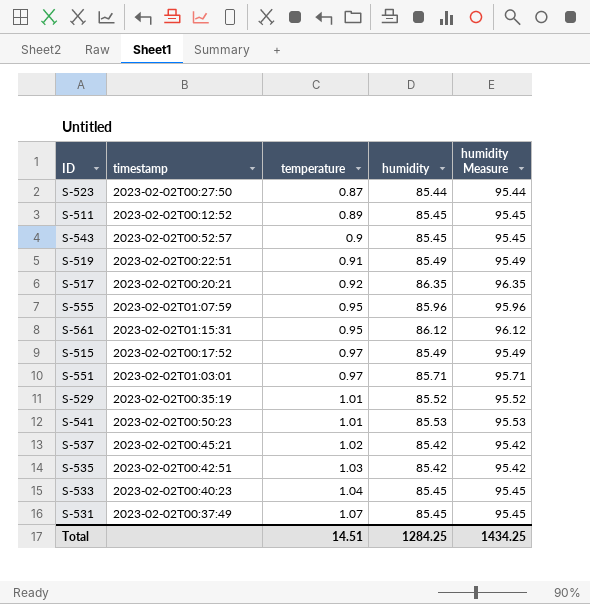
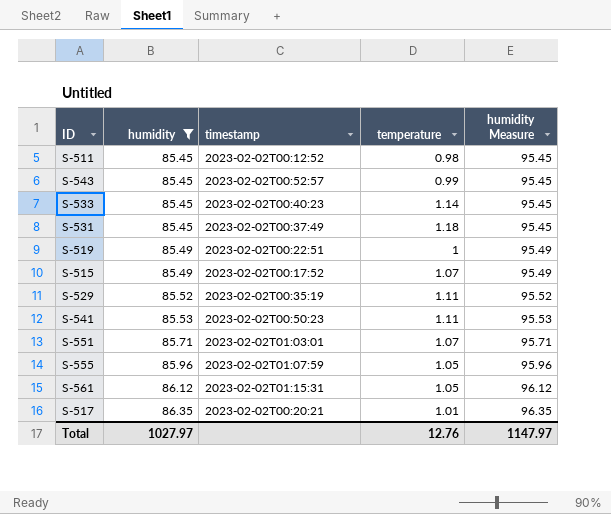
filter: none -> humidity >= 85.45
row order: temperature ascending -> humidity ascending
column humidity | position: 4 -> 2
S-511 | temperature: 0.89 -> 0.98
S-543 | temperature: 0.9 -> 0.99
S-533 | temperature: 1.04 -> 1.14
S-531 | temperature: 1.07 -> 1.18
S-519 | temperature: 0.91 -> 1
S-515 | temperature: 0.97 -> 1.07
S-529 | temperature: 1.01 -> 1.11
S-541 | temperature: 1.01 -> 1.11
S-551 | temperature: 0.97 -> 1.07
S-555 | temperature: 0.95 -> 1.05
S-561 | temperature: 0.95 -> 1.05
S-517 | temperature: 0.92 -> 1.01
Total | humidity: 1284.25 -> 1027.97
Total | temperature: 14.51 -> 12.76
Total | humidity Measure: 1434.25 -> 1147.97

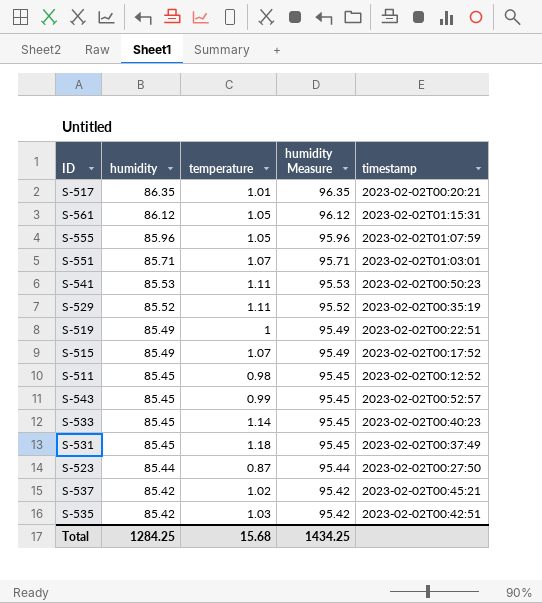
filter: humidity >= 85.45 -> none
row order: humidity ascending -> humidity descending
column timestamp | position: 3 -> 5
Total | humidity: 1027.97 -> 1284.25
Total | temperature: 12.76 -> 15.68
Total | humidity Measure: 1147.97 -> 1434.25

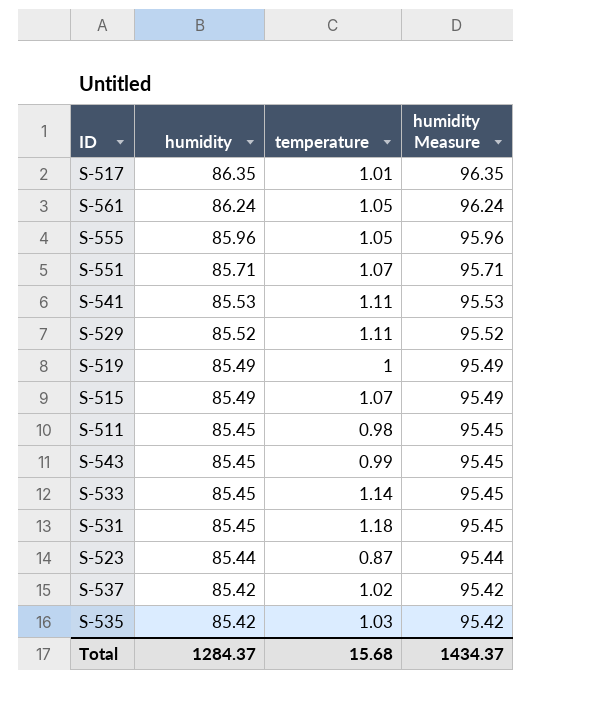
column timestamp | position: 5 -> none
S-561 | humidity: 86.12 -> 86.24
S-561 | humidity Measure: 96.12 -> 96.24
Total | humidity: 1284.25 -> 1284.37
Total | humidity Measure: 1434.25 -> 1434.37

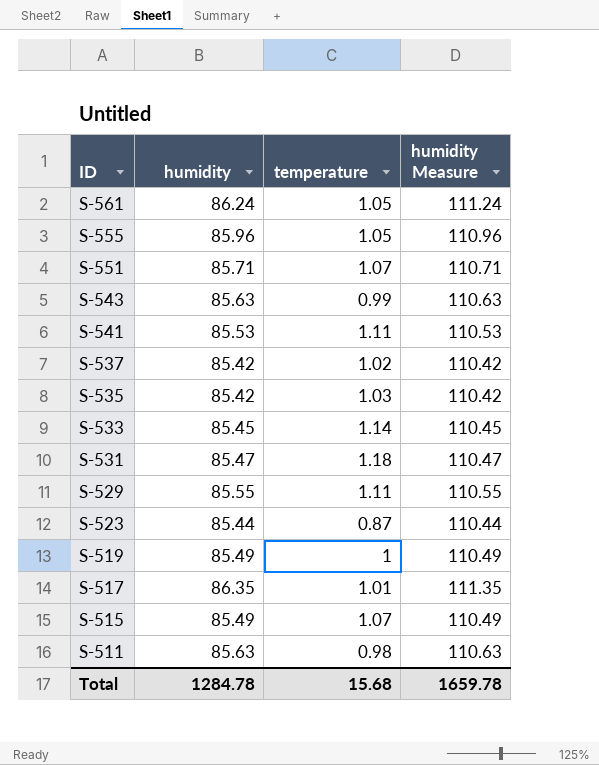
row order: humidity descending -> ID descending
column humidity Measure | formula: [humidity] + 10 -> [humidity] + 25
S-543 | humidity: 85.45 -> 85.63
S-531 | humidity: 85.45 -> 85.47
S-529 | humidity: 85.52 -> 85.55
S-511 | humidity: 85.45 -> 85.63
Total | humidity: 1284.37 -> 1284.78
Total | humidity Measure: 1434.37 -> 1659.78

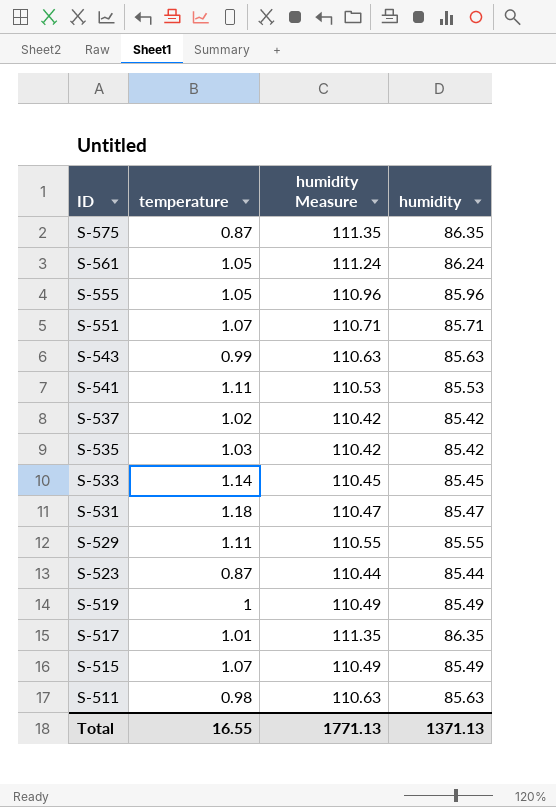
column humidity | position: 2 -> 4
row S-575: none -> 0.87 | 111.35 | 86.35
Total | temperature: 15.68 -> 16.55
Total | humidity Measure: 1659.78 -> 1771.13
Total | humidity: 1284.78 -> 1371.13

